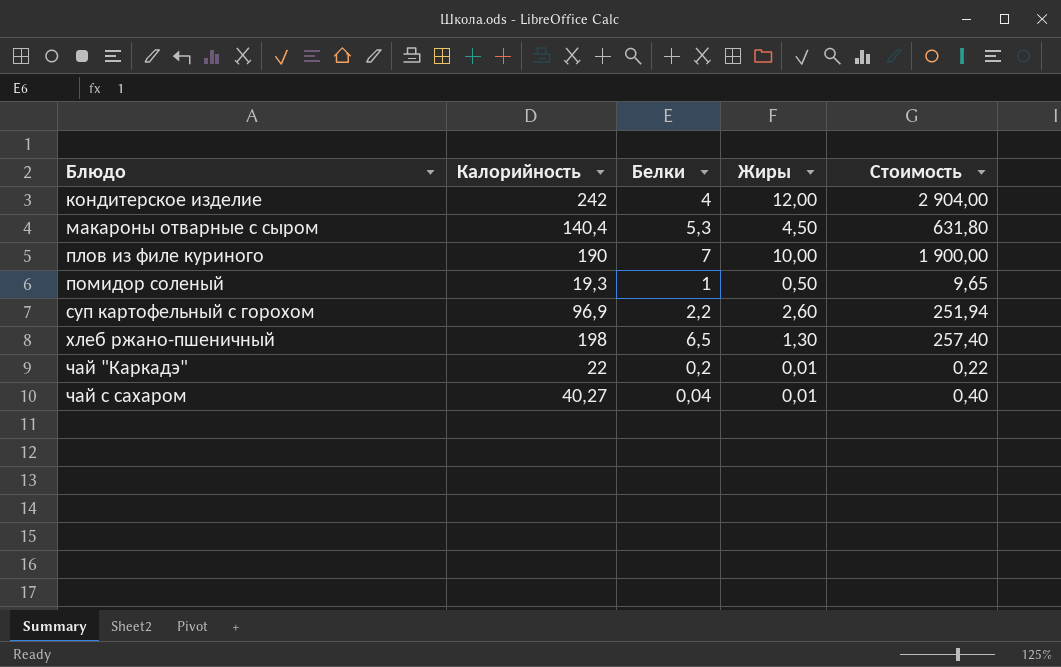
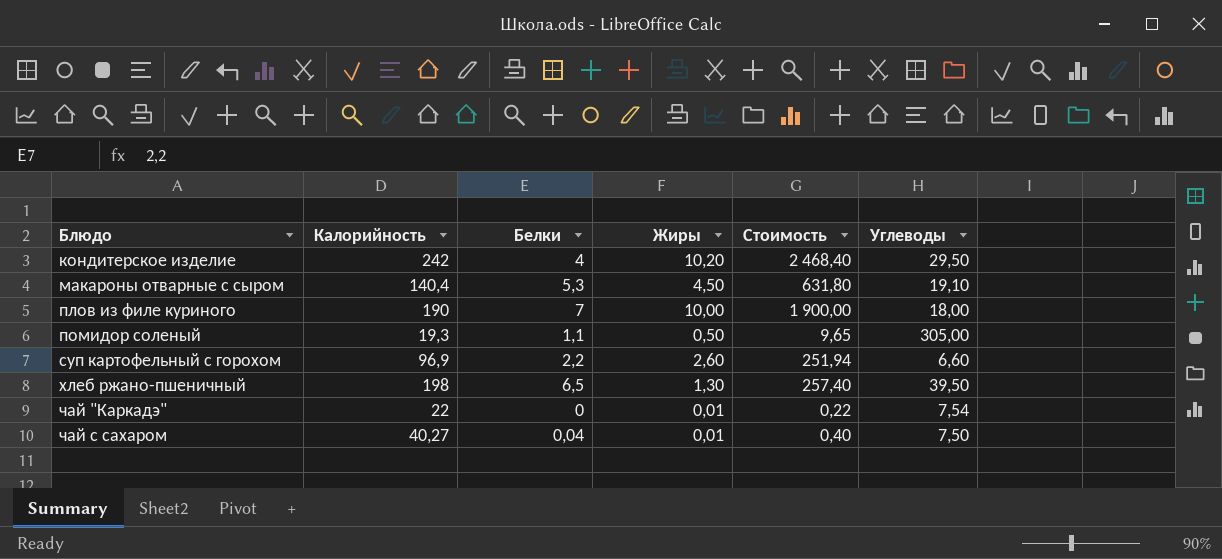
column Углеводы | position: none -> 6
кондитерское изделие | Жиры: 12,00 -> 10,20
кондитерское изделие | Стоимость: 2 904,00 -> 2 468,40
помидор соленый | Белки: 1 -> 1,1
чай "Каркадэ" | Белки: 0,2 -> 0

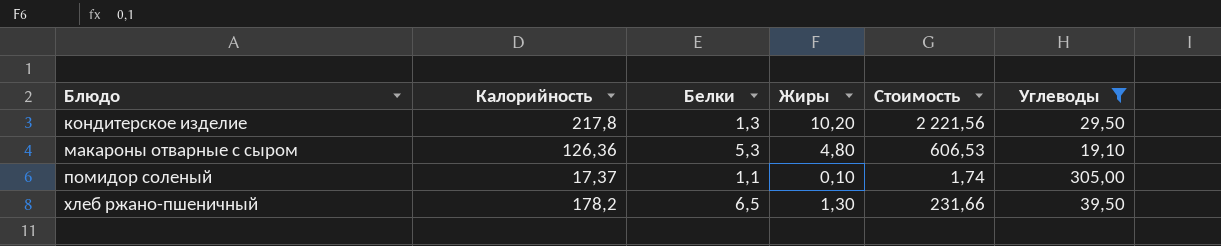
filter: none -> Углеводы >= 19,10
кондитерское изделие | Калорийность: 242 -> 217,8
кондитерское изделие | Белки: 4 -> 1,3
кондитерское изделие | Стоимость: 2 468,40 -> 2 221,56
макароны отварные с сыром | Калорийность: 140,4 -> 126,36
макароны отварные с сыром | Жиры: 4,50 -> 4,80
макароны отварные с сыром | Стоимость: 631,80 -> 606,53
помидор соленый | Калорийность: 19,3 -> 17,37
помидор соленый | Жиры: 0,50 -> 0,10
помидор соленый | Стоимость: 9,65 -> 1,74
хлеб ржано-пшеничный | Калорийность: 198 -> 178,2
хлеб ржано-пшеничный | Стоимость: 257,40 -> 231,66

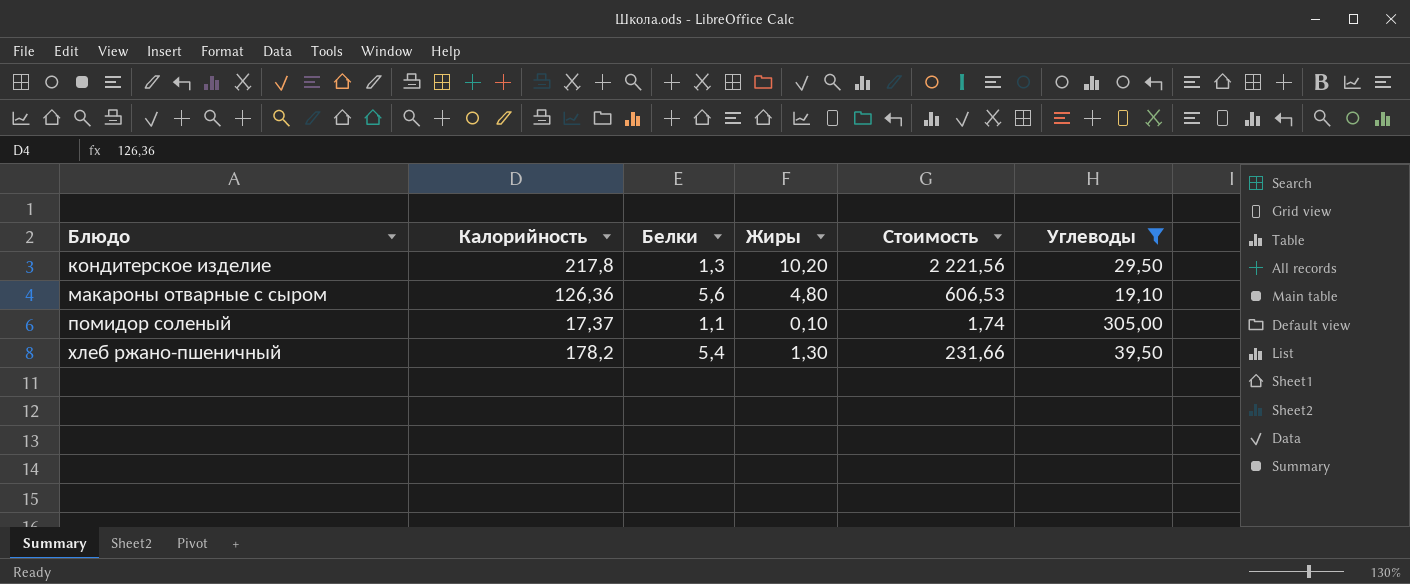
макароны отварные с сыром | Белки: 5,3 -> 5,6
хлеб ржано-пшеничный | Белки: 6,5 -> 5,4

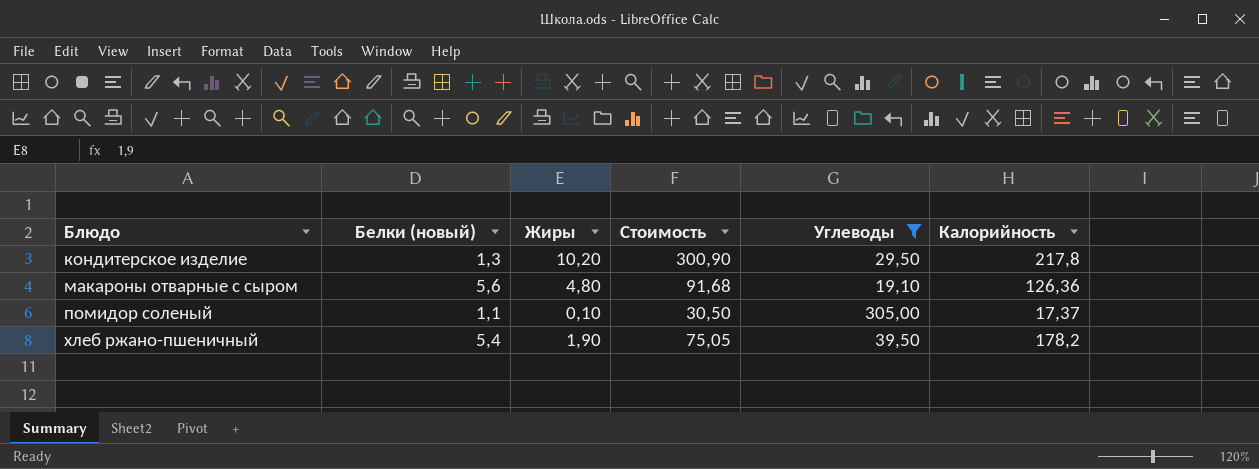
column name: Белки -> Белки (новый)
column Стоимость | formula: [Калорийность] * [Жиры] -> [Жиры] * [Углеводы]
column Калорийность | position: 2 -> 6
хлеб ржано-пшеничный | Жиры: 1,30 -> 1,90

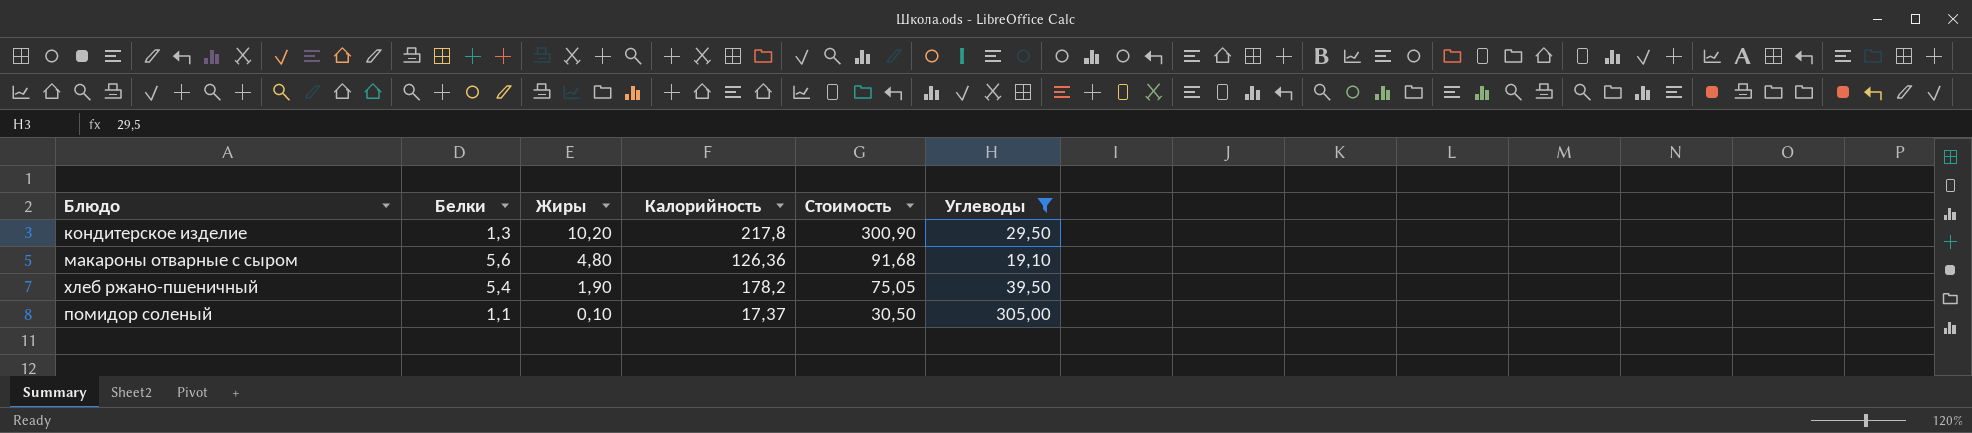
row order: Блюдо ascending -> Жиры descending
column name: Белки (новый) -> Белки
column Калорийность | position: 6 -> 4

